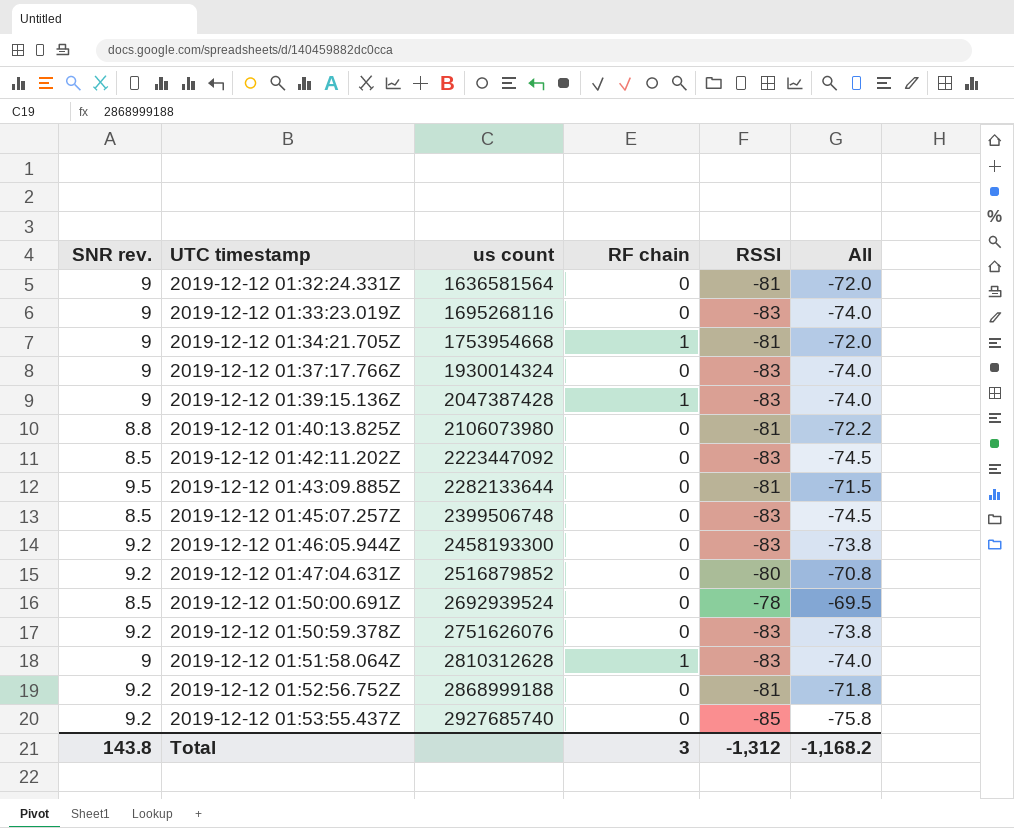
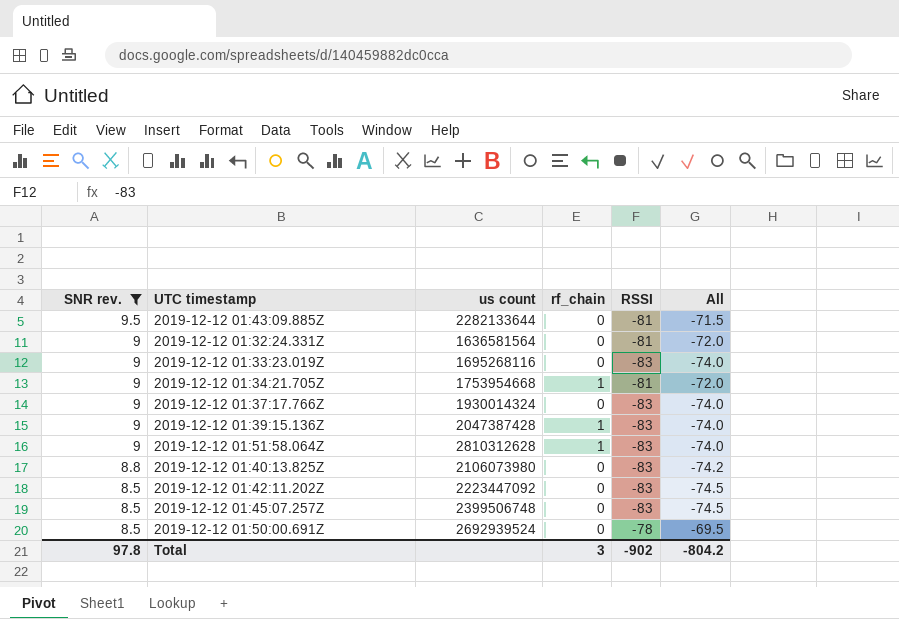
filter: none -> SNR rev. != 9.2
row order: UTC timestamp ascending -> SNR rev. descending
column name: RF chain -> rf_chain
2019-12-12 01:40:13.825Z | RSSI: -81 -> -83
2019-12-12 01:40:13.825Z | All: -72.2 -> -74.2
Total | SNR rev.: 143.8 -> 97.8
Total | RSSI: -1,312 -> -902
Total | All: -1,168.2 -> -804.2

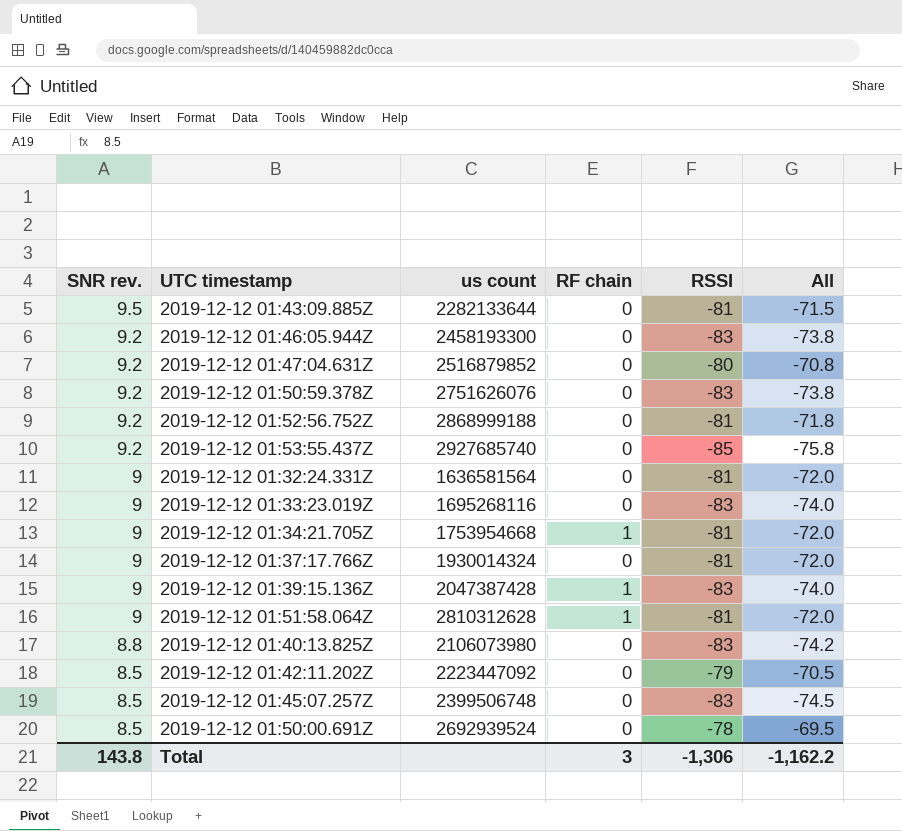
filter: SNR rev. != 9.2 -> none
column name: rf_chain -> RF chain
2019-12-12 01:37:17.766Z | RSSI: -83 -> -81
2019-12-12 01:37:17.766Z | All: -74.0 -> -72.0
2019-12-12 01:51:58.064Z | RSSI: -83 -> -81
2019-12-12 01:51:58.064Z | All: -74.0 -> -72.0
2019-12-12 01:42:11.202Z | RSSI: -83 -> -79
2019-12-12 01:42:11.202Z | All: -74.5 -> -70.5
Total | SNR rev.: 97.8 -> 143.8
Total | RSSI: -902 -> -1,306
Total | All: -804.2 -> -1,162.2

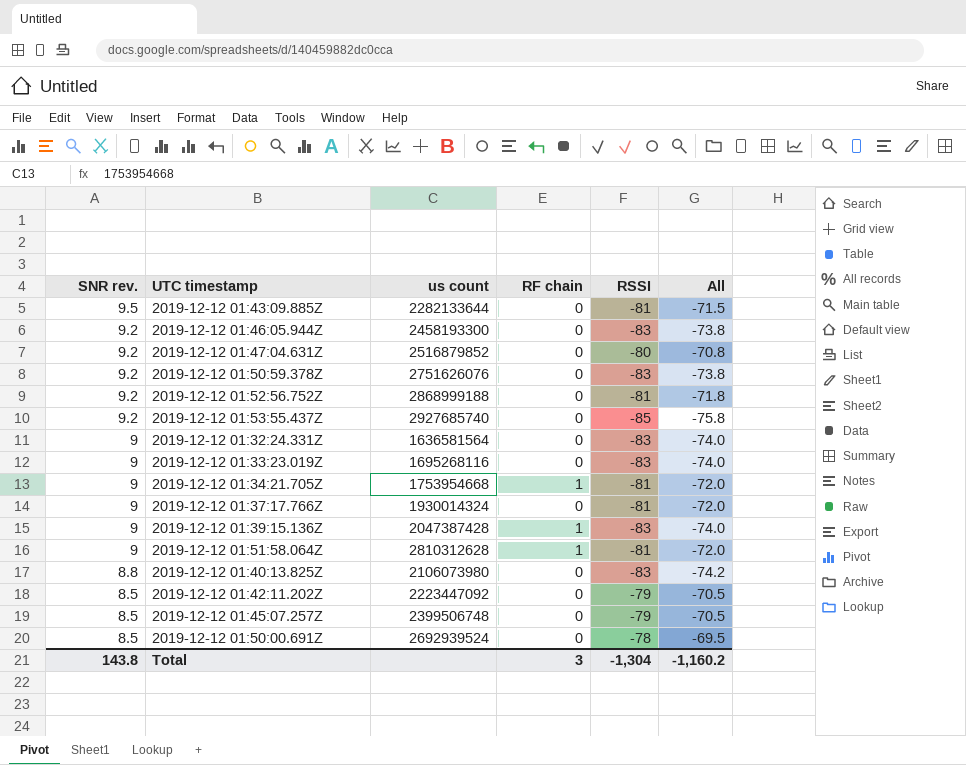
2019-12-12 01:32:24.331Z | RSSI: -81 -> -83
2019-12-12 01:32:24.331Z | All: -72.0 -> -74.0
2019-12-12 01:45:07.257Z | RSSI: -83 -> -79
2019-12-12 01:45:07.257Z | All: -74.5 -> -70.5
Total | RSSI: -1,306 -> -1,304
Total | All: -1,162.2 -> -1,160.2

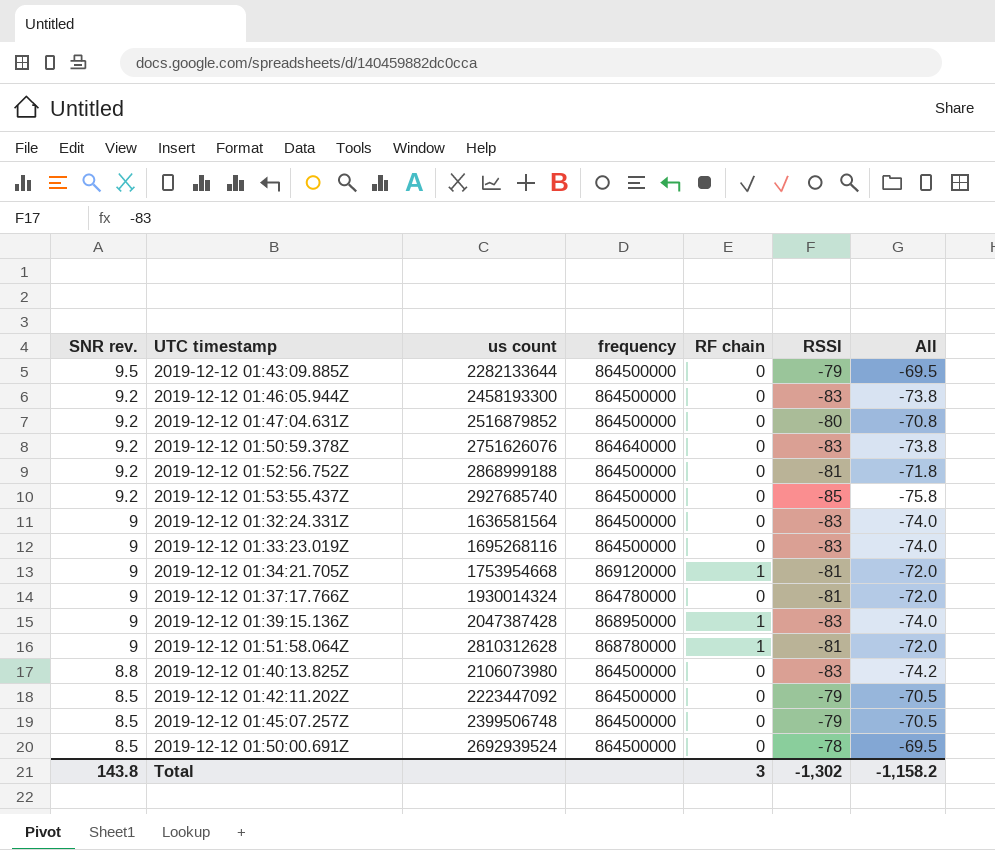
column frequency | position: none -> 4
2019-12-12 01:43:09.885Z | RSSI: -81 -> -79
2019-12-12 01:43:09.885Z | All: -71.5 -> -69.5
Total | RSSI: -1,304 -> -1,302
Total | All: -1,160.2 -> -1,158.2

